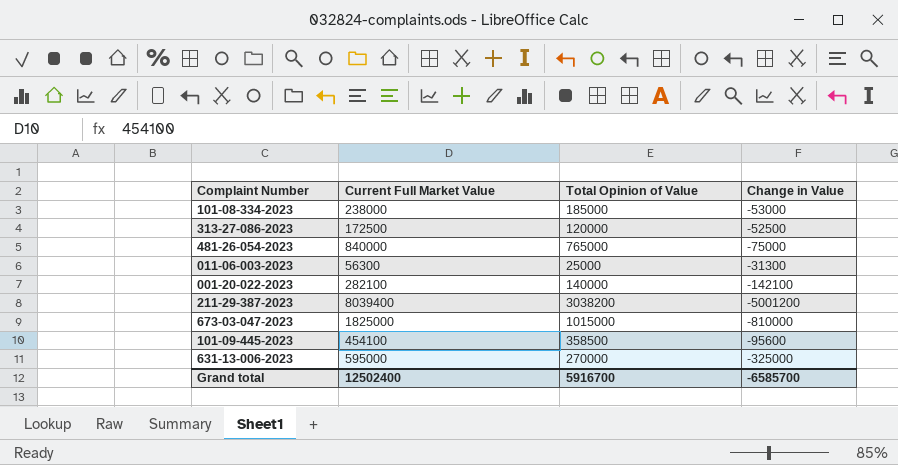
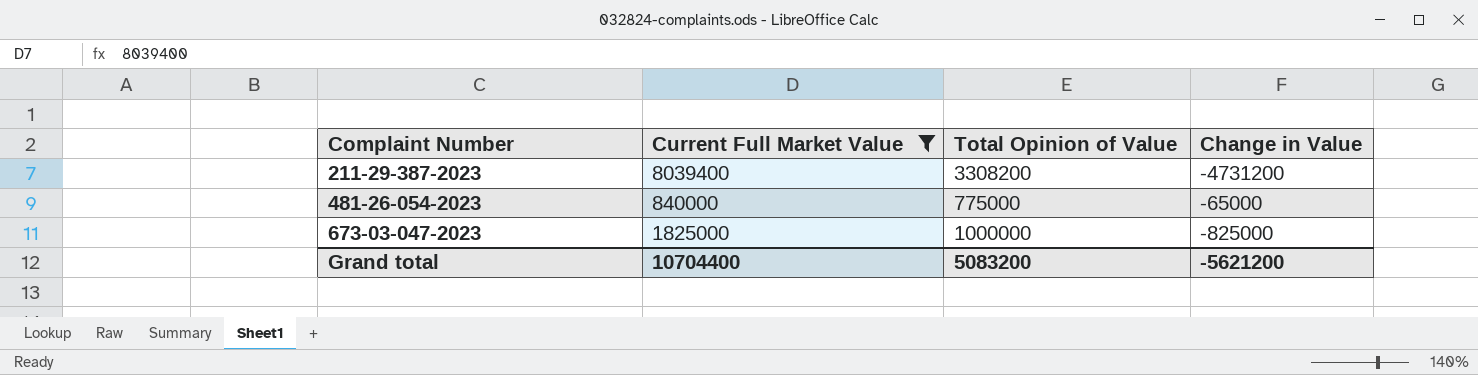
filter: none -> Current Full Market Value >= 840000
row order: none -> Complaint Number ascending
211-29-387-2023 | Total Opinion of Value: 3038200 -> 3308200
211-29-387-2023 | Change in Value: -5001200 -> -4731200
481-26-054-2023 | Total Opinion of Value: 765000 -> 775000
481-26-054-2023 | Change in Value: -75000 -> -65000
673-03-047-2023 | Total Opinion of Value: 1015000 -> 1000000
673-03-047-2023 | Change in Value: -810000 -> -825000
Grand total | Current Full Market Value: 12502400 -> 10704400
Grand total | Total Opinion of Value: 5916700 -> 5083200
Grand total | Change in Value: -6585700 -> -5621200

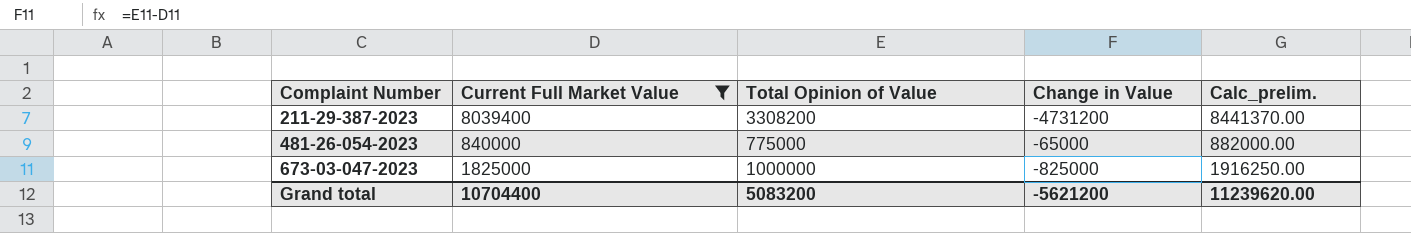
column Calc_prelim. | formula: none -> [Current Full Market Value] * 1.05

